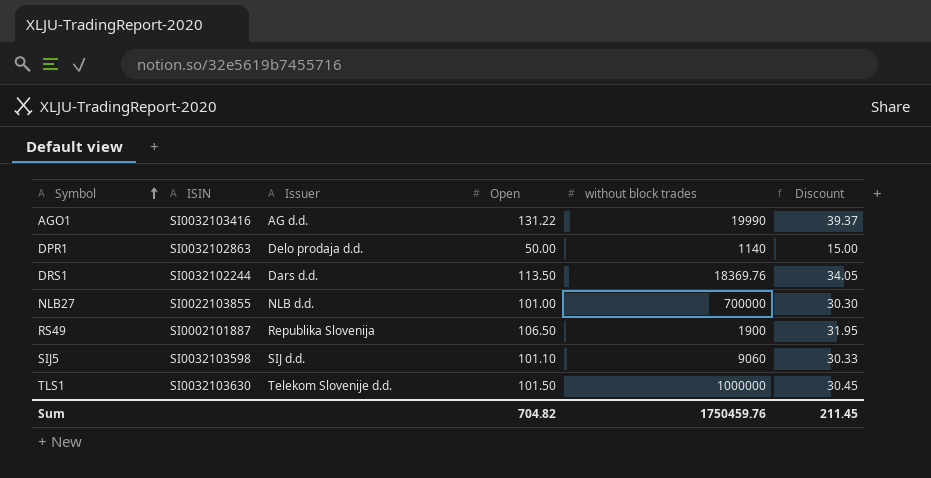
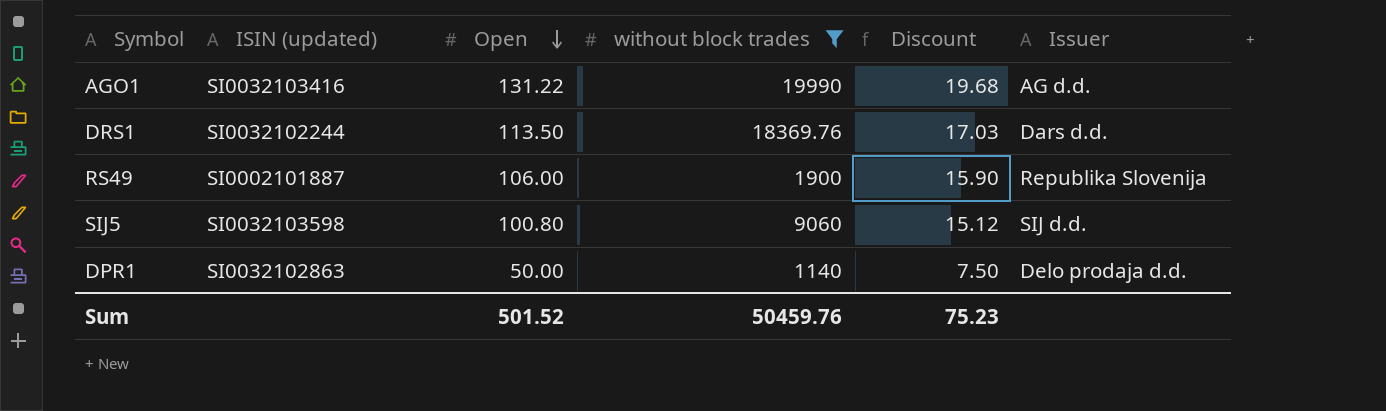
filter: none -> without block trades <= 19990
row order: Symbol ascending -> Open descending
column name: ISIN -> ISIN (updated)
column Discount | formula: [Open] * 0.3 -> [Open] * 0.15
column Issuer | position: 3 -> 6
RS49 | Open: 106.50 -> 106.00
SIJ5 | Open: 101.10 -> 100.80
Sum | Open: 704.82 -> 501.52
Sum | without block trades: 1750459.76 -> 50459.76
Sum | Discount: 211.45 -> 75.23

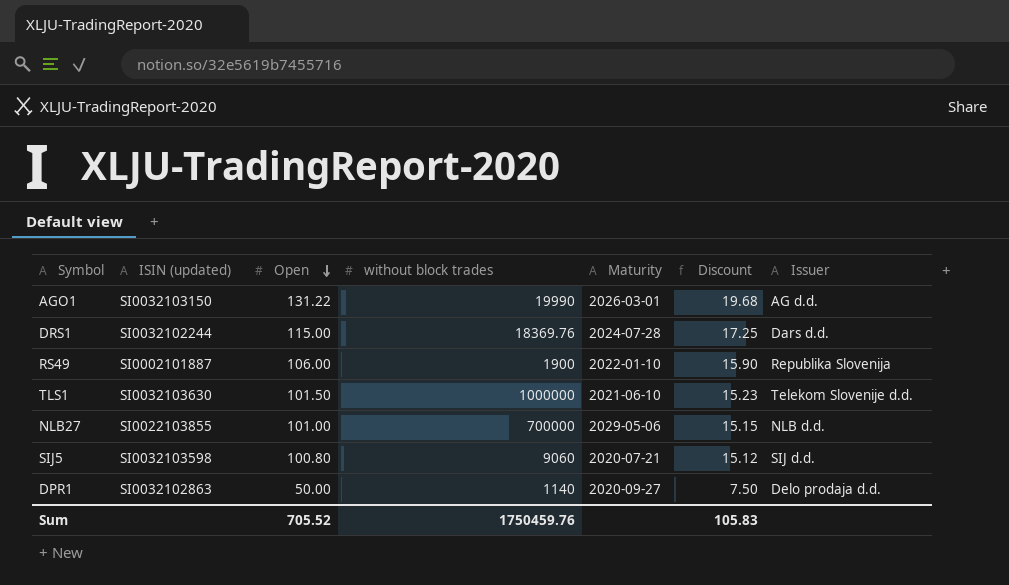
filter: without block trades <= 19990 -> none
column Maturity | position: none -> 5
AGO1 | ISIN (updated): SI0032103416 -> SI0032103150
DRS1 | Open: 113.50 -> 115.00
DRS1 | Discount: 17.03 -> 17.25
Sum | Open: 501.52 -> 705.52
Sum | without block trades: 50459.76 -> 1750459.76
Sum | Discount: 75.23 -> 105.83

